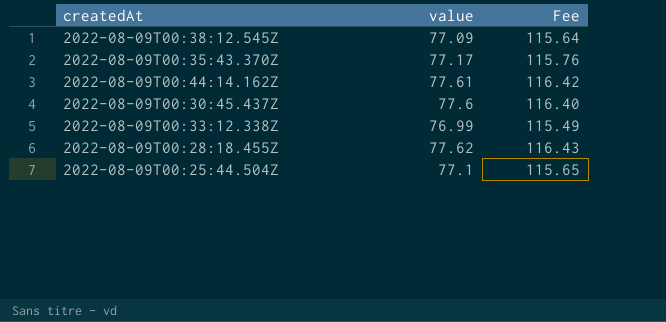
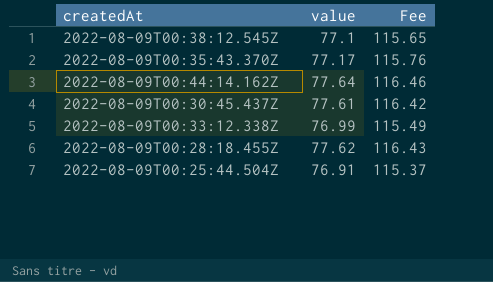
2022-08-09T00:38:12.545Z | value: 77.09 -> 77.1
2022-08-09T00:38:12.545Z | Fee: 115.64 -> 115.65
2022-08-09T00:44:14.162Z | value: 77.61 -> 77.64
2022-08-09T00:44:14.162Z | Fee: 116.42 -> 116.46
2022-08-09T00:30:45.437Z | value: 77.6 -> 77.61
2022-08-09T00:30:45.437Z | Fee: 116.40 -> 116.42
2022-08-09T00:25:44.504Z | value: 77.1 -> 76.91
2022-08-09T00:25:44.504Z | Fee: 115.65 -> 115.37

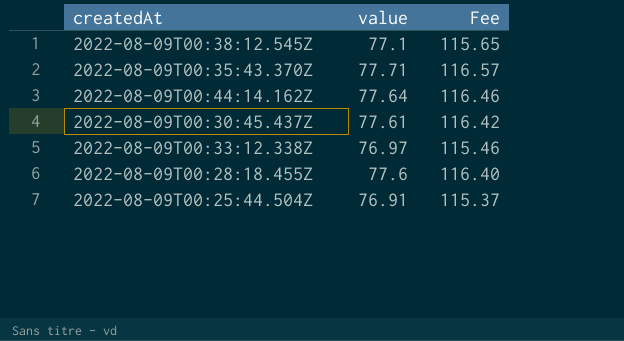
2022-08-09T00:35:43.370Z | value: 77.17 -> 77.71
2022-08-09T00:35:43.370Z | Fee: 115.76 -> 116.57
2022-08-09T00:33:12.338Z | value: 76.99 -> 76.97
2022-08-09T00:33:12.338Z | Fee: 115.49 -> 115.46
2022-08-09T00:28:18.455Z | value: 77.62 -> 77.6
2022-08-09T00:28:18.455Z | Fee: 116.43 -> 116.40

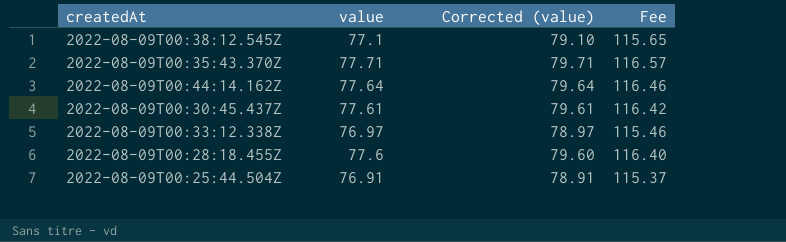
column Corrected (value) | formula: none -> [value] + 2

